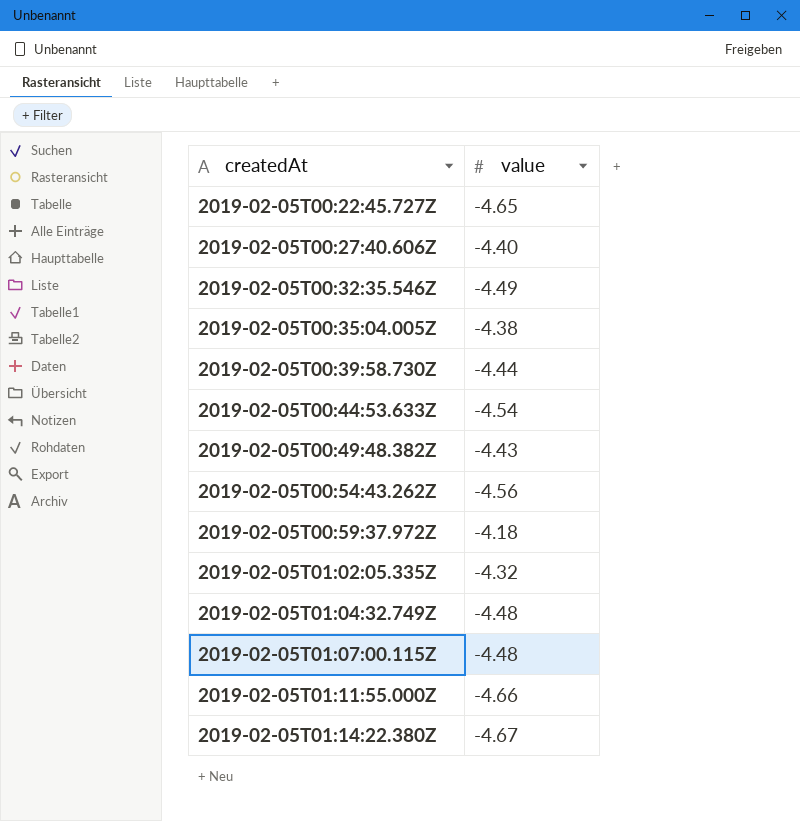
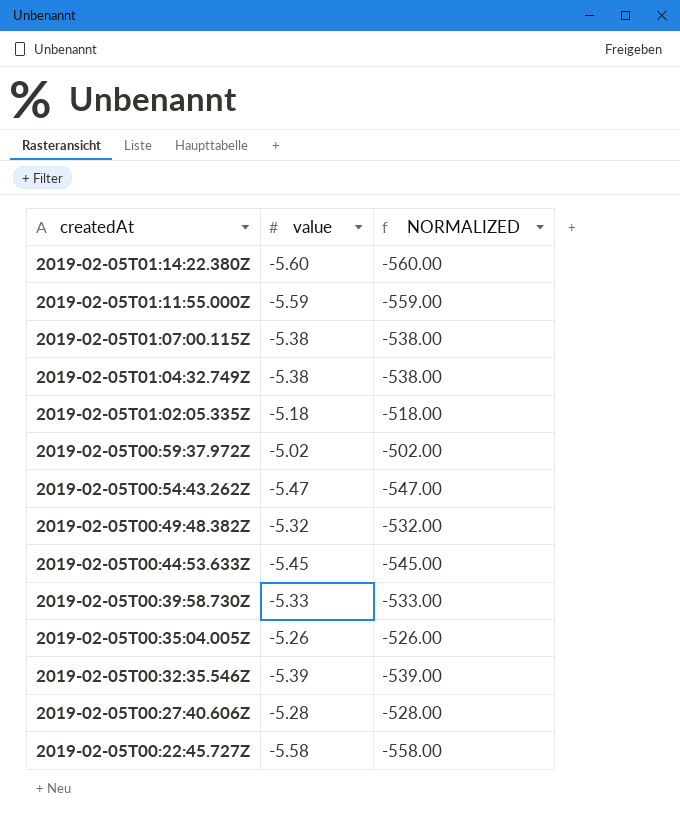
row order: createdAt ascending -> createdAt descending
column NORMALIZED | formula: none -> [value] * 100
2019-02-05T01:14:22.380Z | value: -4.67 -> -5.60
2019-02-05T01:11:55.000Z | value: -4.66 -> -5.59
2019-02-05T01:07:00.115Z | value: -4.48 -> -5.38
2019-02-05T01:04:32.749Z | value: -4.48 -> -5.38
2019-02-05T01:02:05.335Z | value: -4.32 -> -5.18
2019-02-05T00:59:37.972Z | value: -4.18 -> -5.02
2019-02-05T00:54:43.262Z | value: -4.56 -> -5.47
2019-02-05T00:49:48.382Z | value: -4.43 -> -5.32
2019-02-05T00:44:53.633Z | value: -4.54 -> -5.45
2019-02-05T00:39:58.730Z | value: -4.44 -> -5.33
2019-02-05T00:35:04.005Z | value: -4.38 -> -5.26
2019-02-05T00:32:35.546Z | value: -4.49 -> -5.39
2019-02-05T00:27:40.606Z | value: -4.40 -> -5.28
2019-02-05T00:22:45.727Z | value: -4.65 -> -5.58

